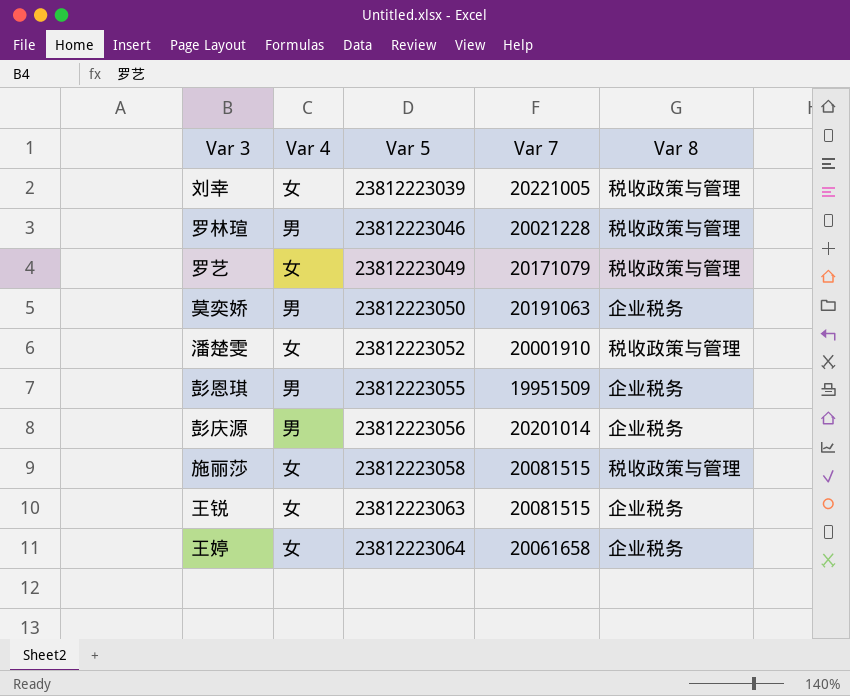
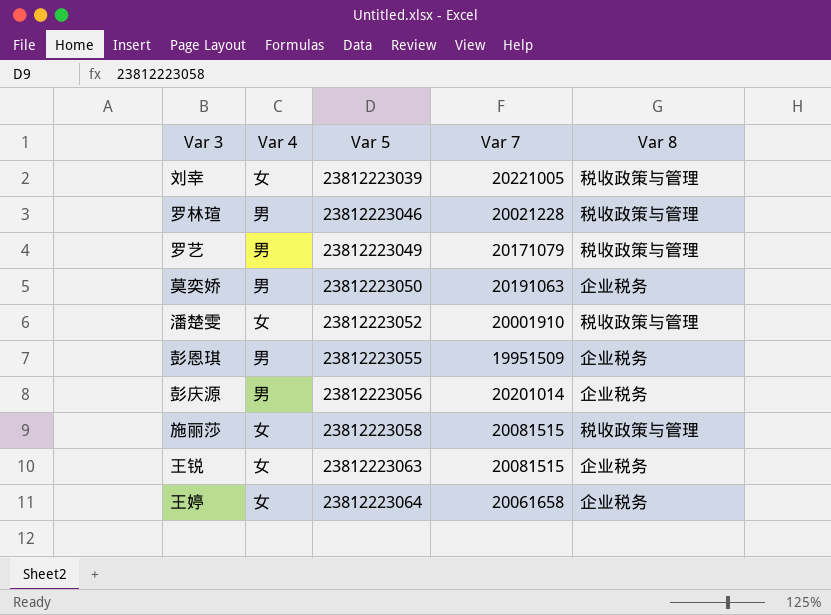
罗艺 | Var 4: 女 -> 男

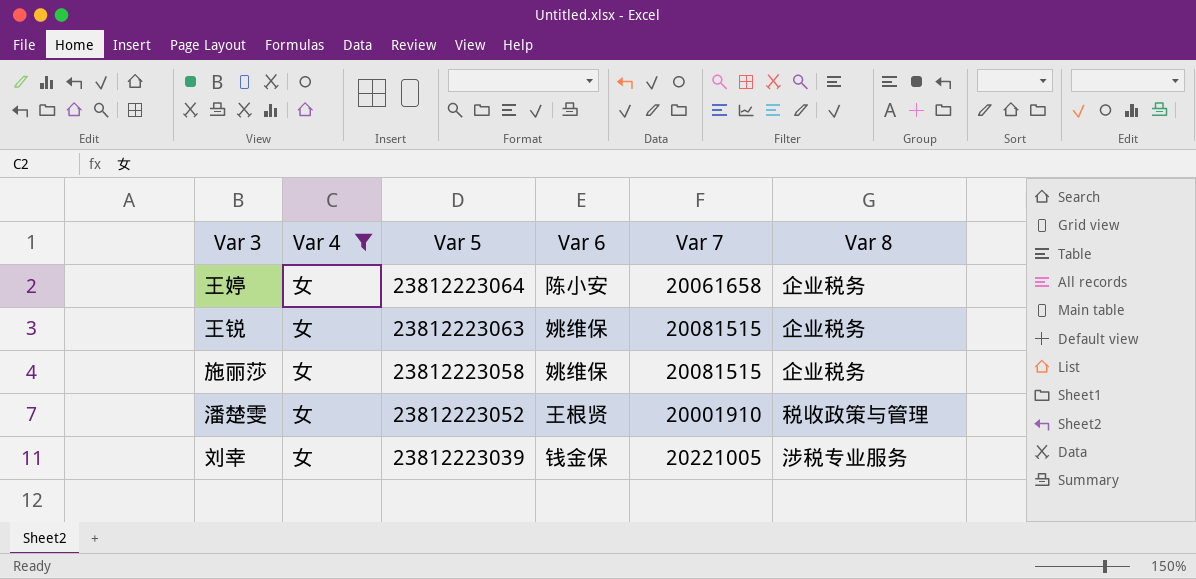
filter: none -> Var 4 = 女
row order: Var 5 ascending -> Var 5 descending
column Var 6 | position: none -> 4
施丽莎 | Var 8: 税收政策与管理 -> 企业税务
刘幸 | Var 8: 税收政策与管理 -> 涉税专业服务

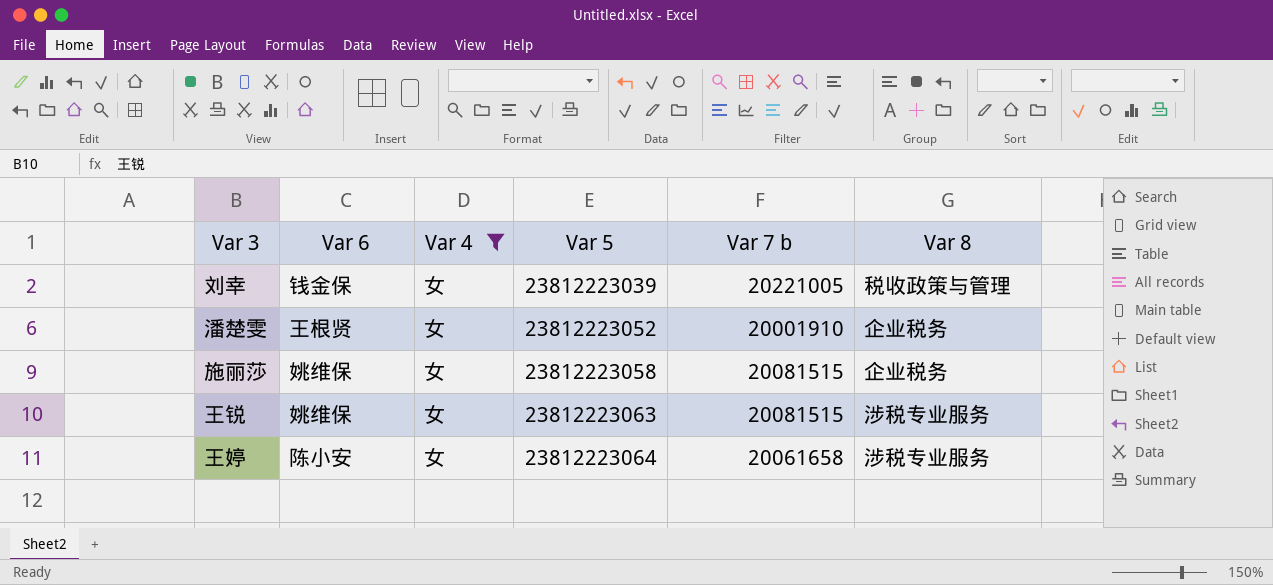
row order: Var 5 descending -> Var 5 ascending
column Var 6 | position: 4 -> 2
column name: Var 7 -> Var 7 b
刘幸 | Var 8: 涉税专业服务 -> 税收政策与管理
潘楚雯 | Var 8: 税收政策与管理 -> 企业税务
王锐 | Var 8: 企业税务 -> 涉税专业服务
王婷 | Var 8: 企业税务 -> 涉税专业服务

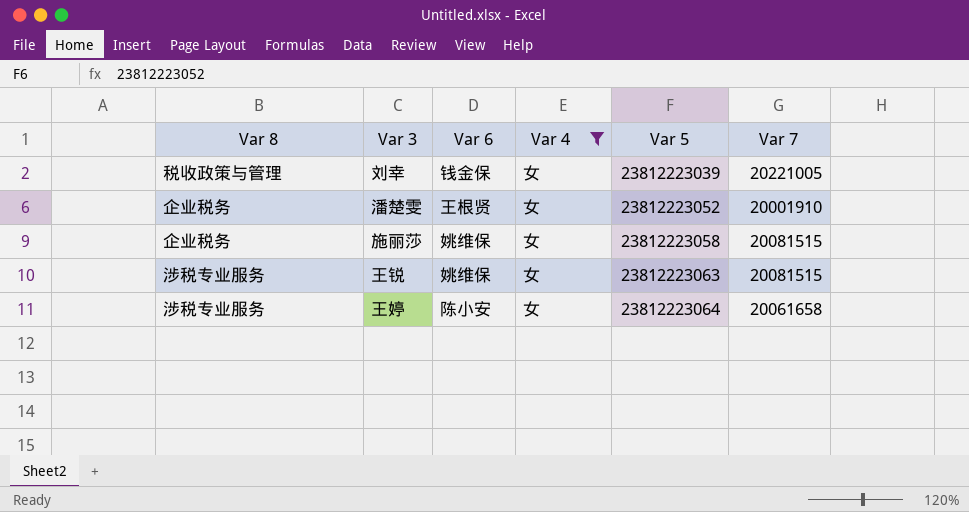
column Var 8 | position: 6 -> 1
column name: Var 7 b -> Var 7

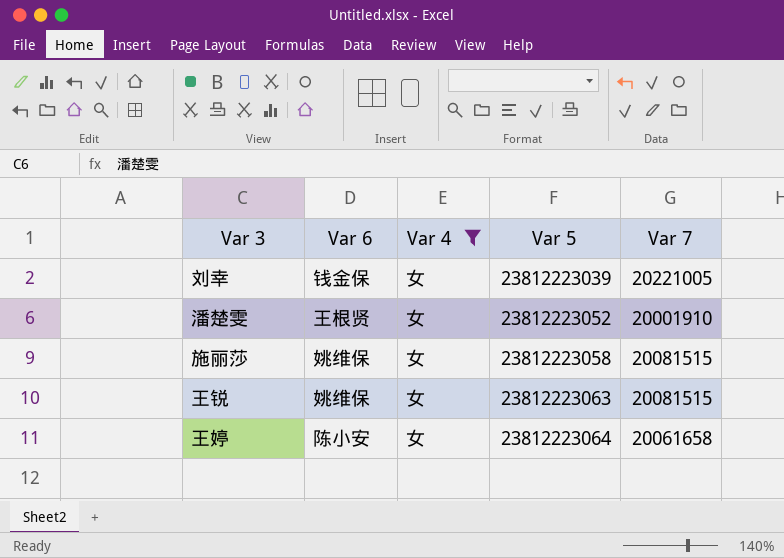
column Var 8 | position: 1 -> none

